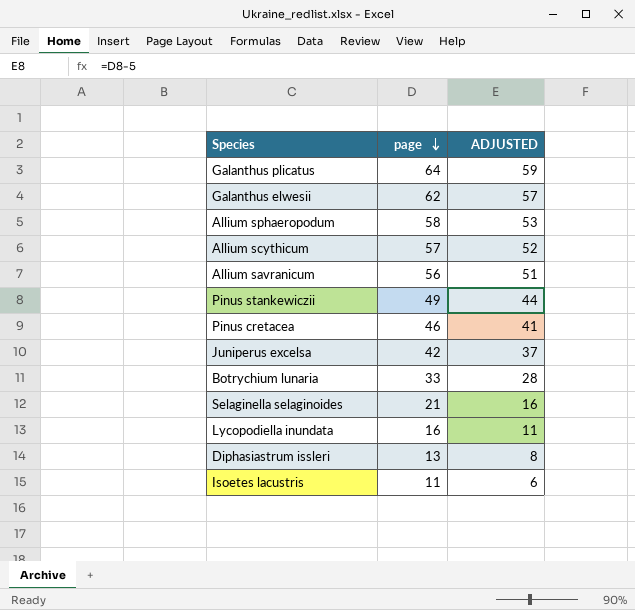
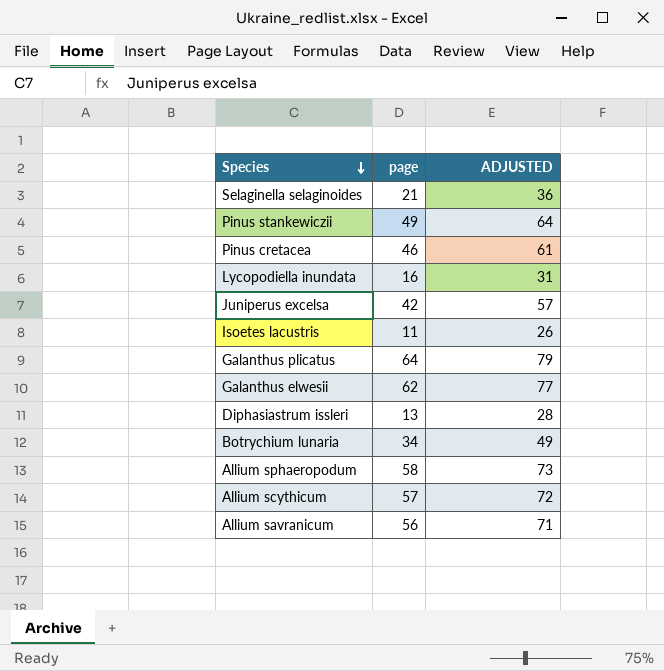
row order: page descending -> Species descending
column ADJUSTED | formula: [page] - 5 -> [page] + 15
Botrychium lunaria | page: 33 -> 34

